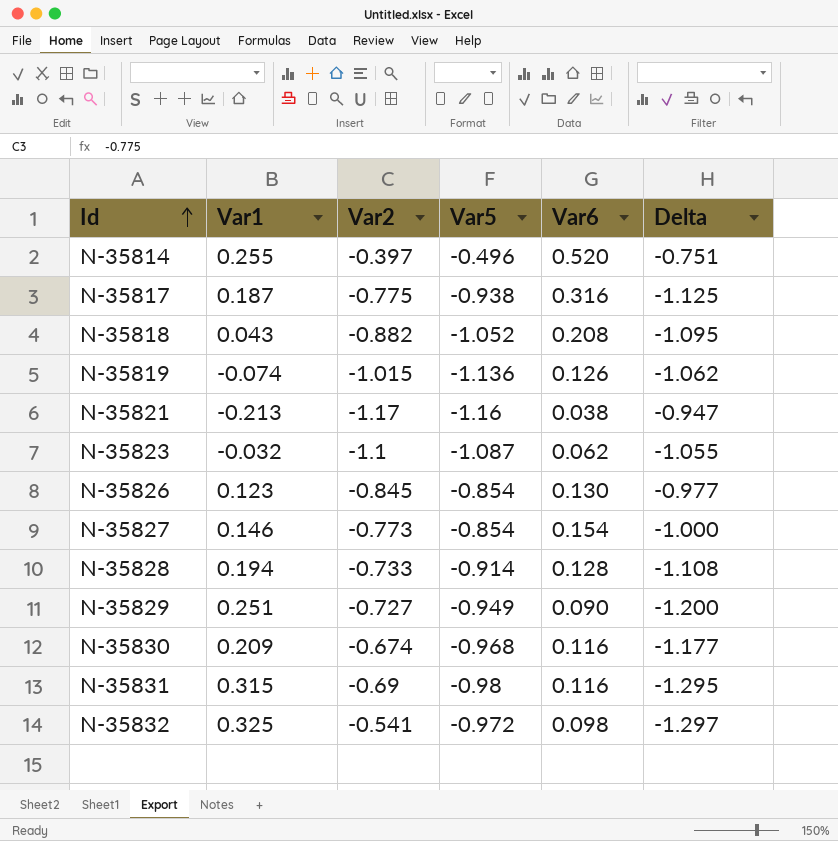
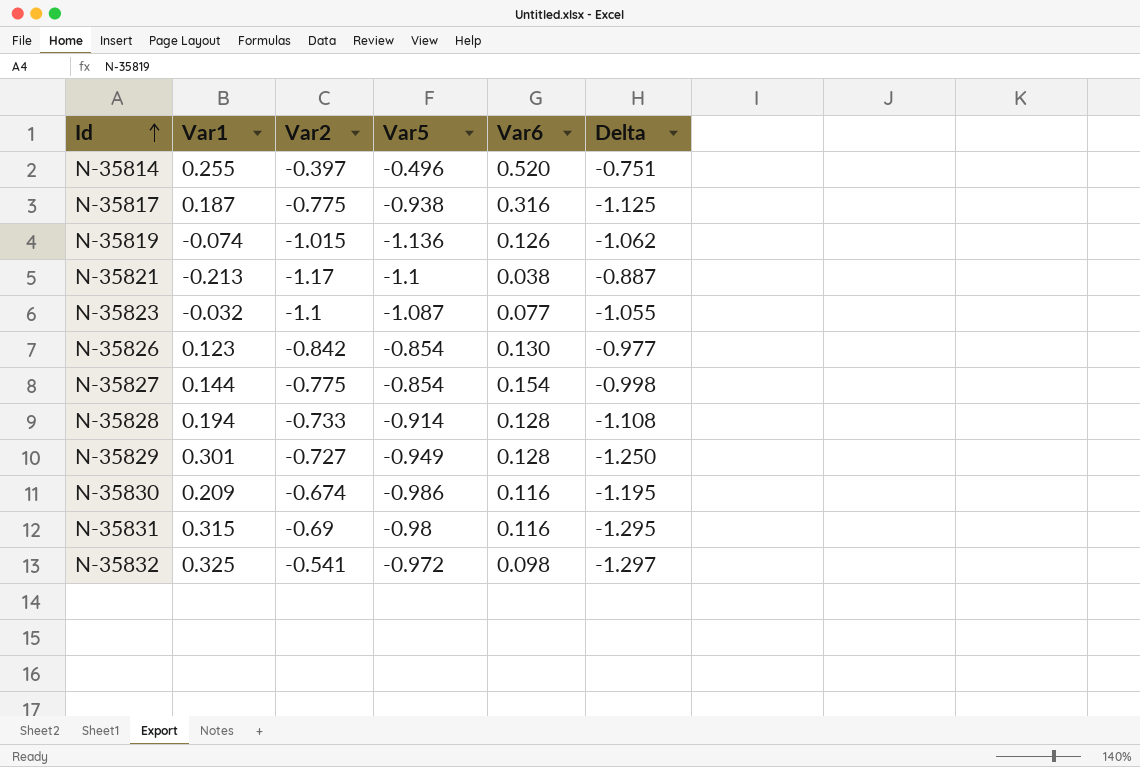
row N-35818: 0.043 | -0.882 | -1.052 | 0.208 | -1.095 -> none
N-35821 | Var5: -1.16 -> -1.1
N-35821 | Delta: -0.947 -> -0.887
N-35823 | Var6: 0.062 -> 0.077
N-35826 | Var2: -0.845 -> -0.842
N-35827 | Var1: 0.146 -> 0.144
N-35827 | Var2: -0.773 -> -0.775
N-35827 | Delta: -1.000 -> -0.998
N-35829 | Var1: 0.251 -> 0.301
N-35829 | Var6: 0.090 -> 0.128
N-35829 | Delta: -1.200 -> -1.250
N-35830 | Var5: -0.968 -> -0.986
N-35830 | Delta: -1.177 -> -1.195

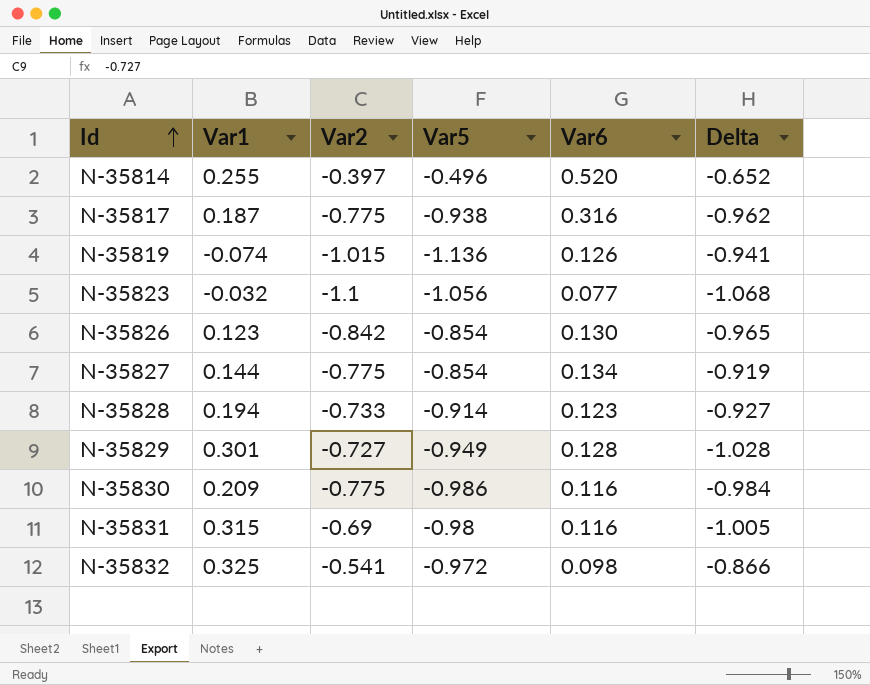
column Delta | formula: [Var5] - [Var1] -> [Var2] - [Var1]
row N-35821: -0.213 | -1.17 | -1.1 | 0.038 | -0.887 -> none
N-35823 | Var5: -1.087 -> -1.056
N-35827 | Var6: 0.154 -> 0.134
N-35828 | Var6: 0.128 -> 0.123
N-35830 | Var2: -0.674 -> -0.775

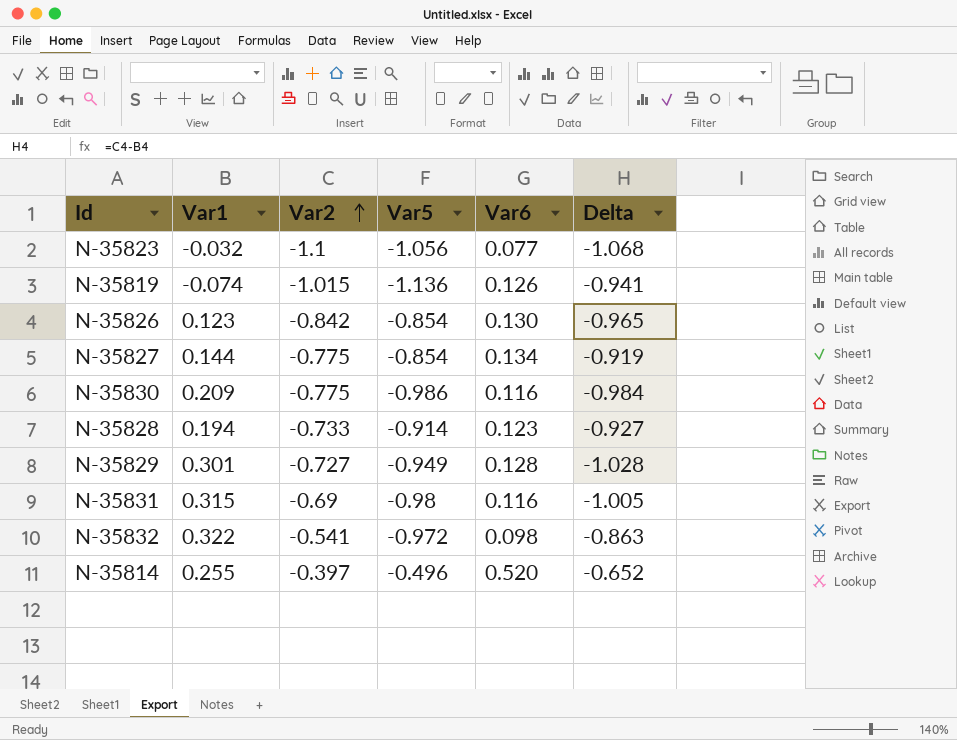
row order: Id ascending -> Var2 ascending
row N-35817: 0.187 | -0.775 | -0.938 | 0.316 | -0.962 -> none
N-35832 | Var1: 0.325 -> 0.322
N-35832 | Delta: -0.866 -> -0.863

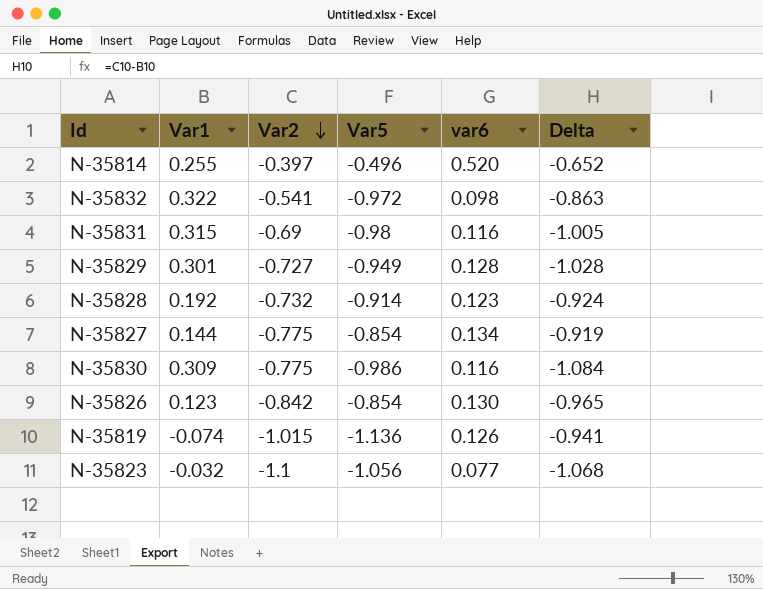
row order: Var2 ascending -> Var2 descending
column name: Var6 -> var6
N-35828 | Var1: 0.194 -> 0.192
N-35828 | Var2: -0.733 -> -0.732
N-35828 | Delta: -0.927 -> -0.924
N-35830 | Var1: 0.209 -> 0.309
N-35830 | Delta: -0.984 -> -1.084

